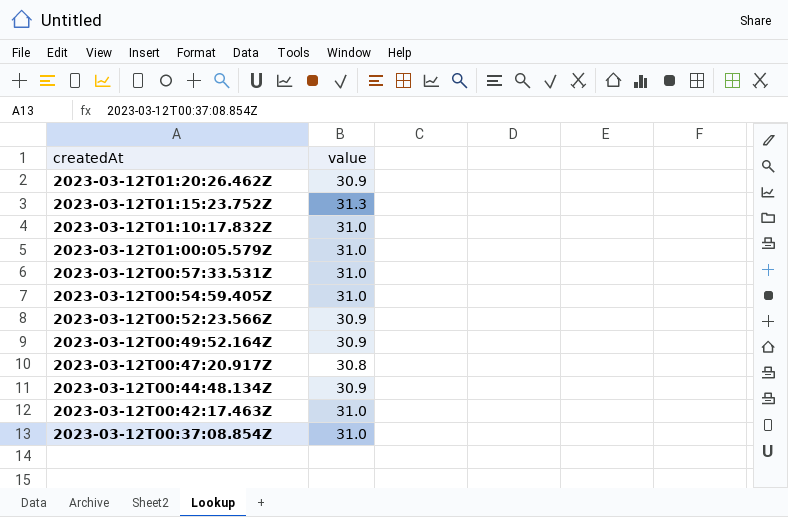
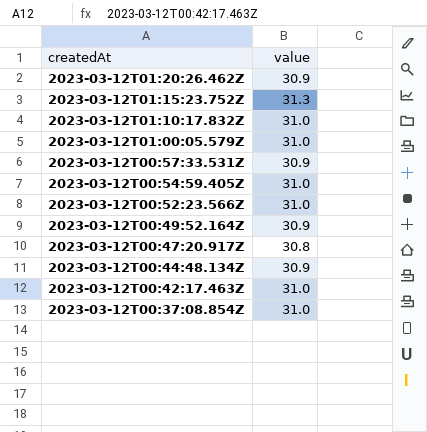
2023-03-12T00:57:33.531Z | value: 31.0 -> 30.9
2023-03-12T00:52:23.566Z | value: 30.9 -> 31.0

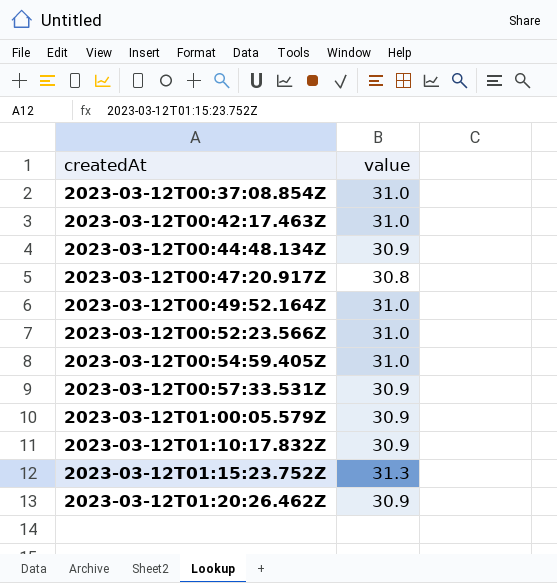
row order: createdAt descending -> createdAt ascending
2023-03-12T00:49:52.164Z | value: 30.9 -> 31.0
2023-03-12T01:00:05.579Z | value: 31.0 -> 30.9
2023-03-12T01:10:17.832Z | value: 31.0 -> 30.9

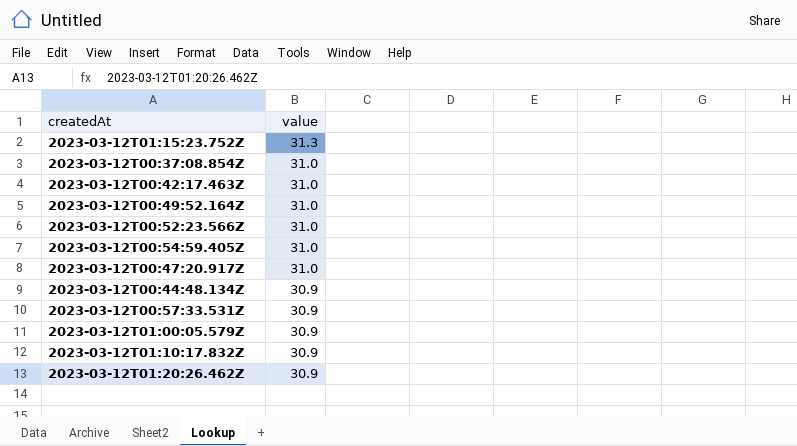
row order: createdAt ascending -> value descending
2023-03-12T00:47:20.917Z | value: 30.8 -> 31.0

